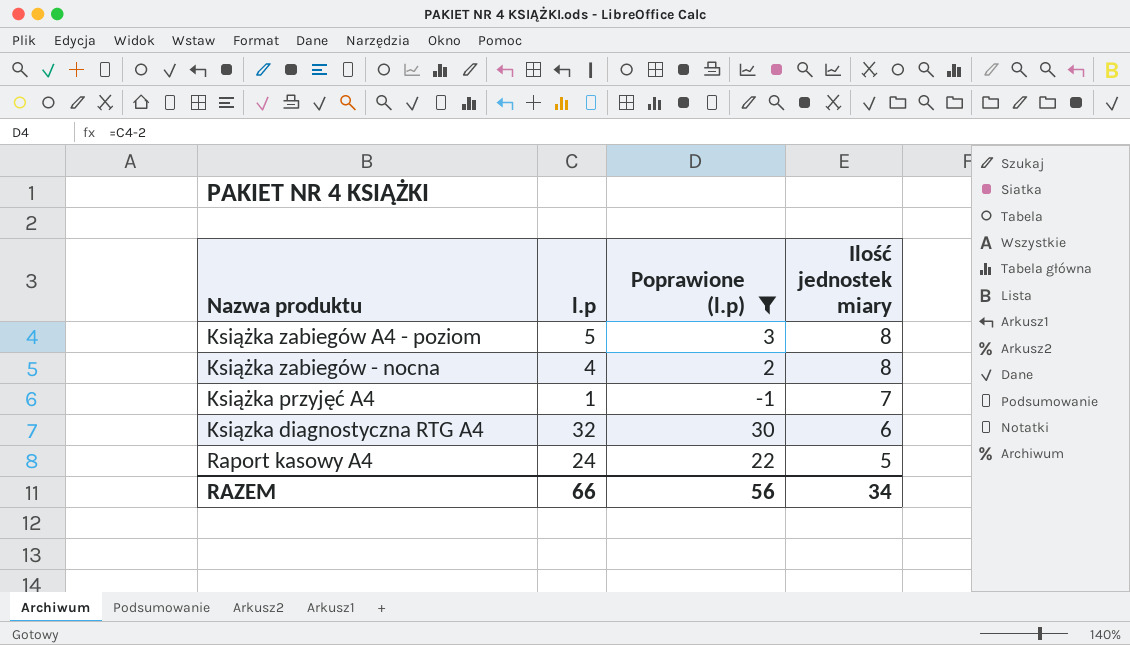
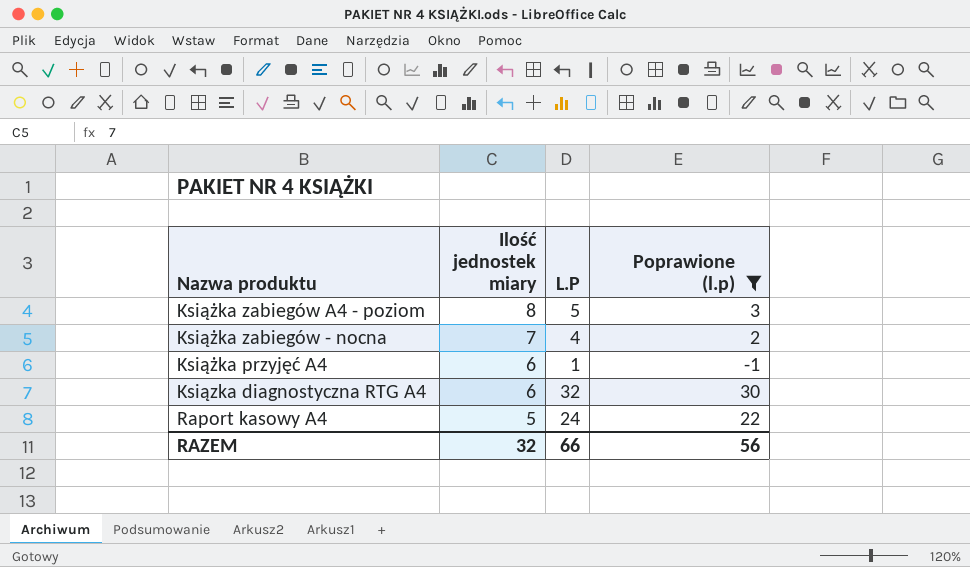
column Ilość jednostek miary | position: 4 -> 2
column name: l.p -> L.P
Książka zabiegów - nocna | Ilość jednostek miary: 8 -> 7
Książka przyjęć A4 | Ilość jednostek miary: 7 -> 6
RAZEM | Ilość jednostek miary: 34 -> 32

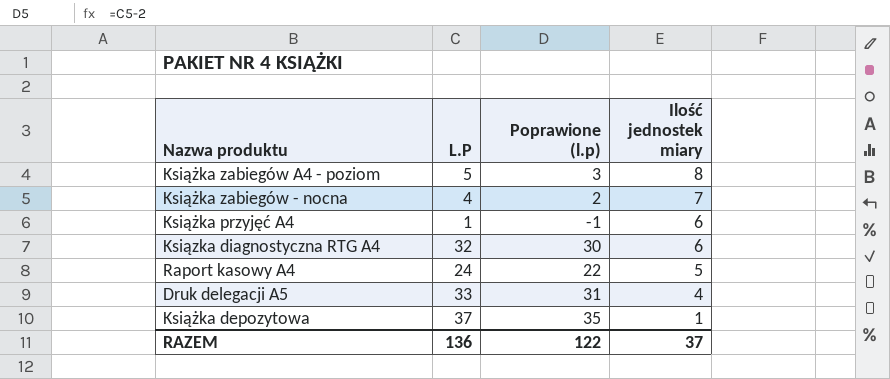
filter: Poprawione (l.p) <= 30 -> none
column Ilość jednostek miary | position: 2 -> 4
RAZEM | L.P: 66 -> 136
RAZEM | Poprawione (l.p): 56 -> 122
RAZEM | Ilość jednostek miary: 32 -> 37

